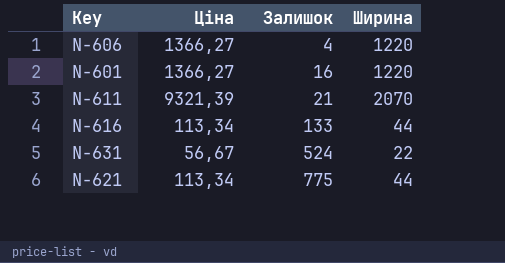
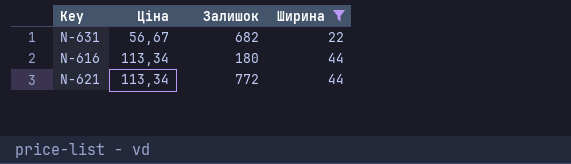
filter: none -> Ширина <= 44
row order: Залишок ascending -> Ціна ascending
N-631 | Залишок: 524 -> 682
N-616 | Залишок: 133 -> 180
N-621 | Залишок: 775 -> 772

